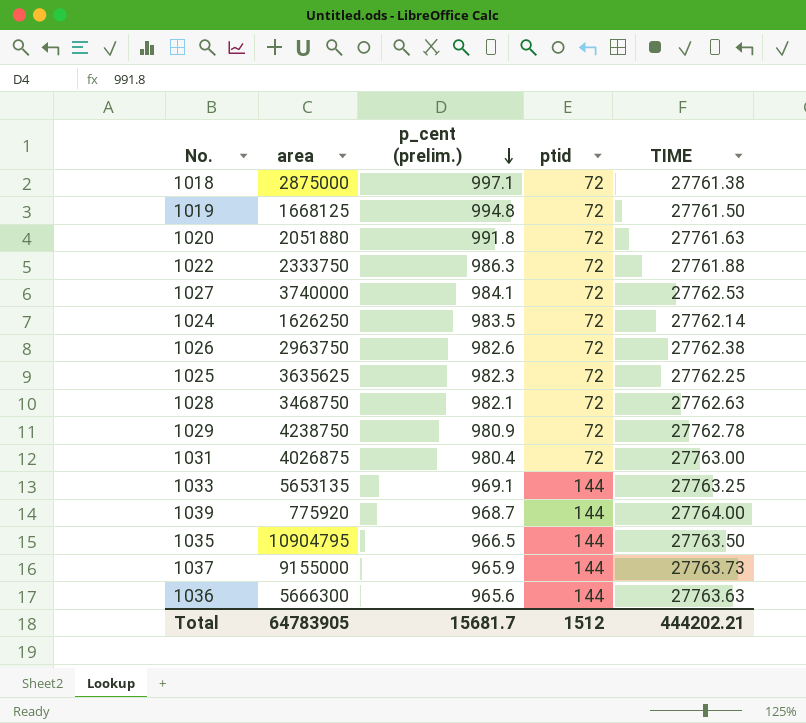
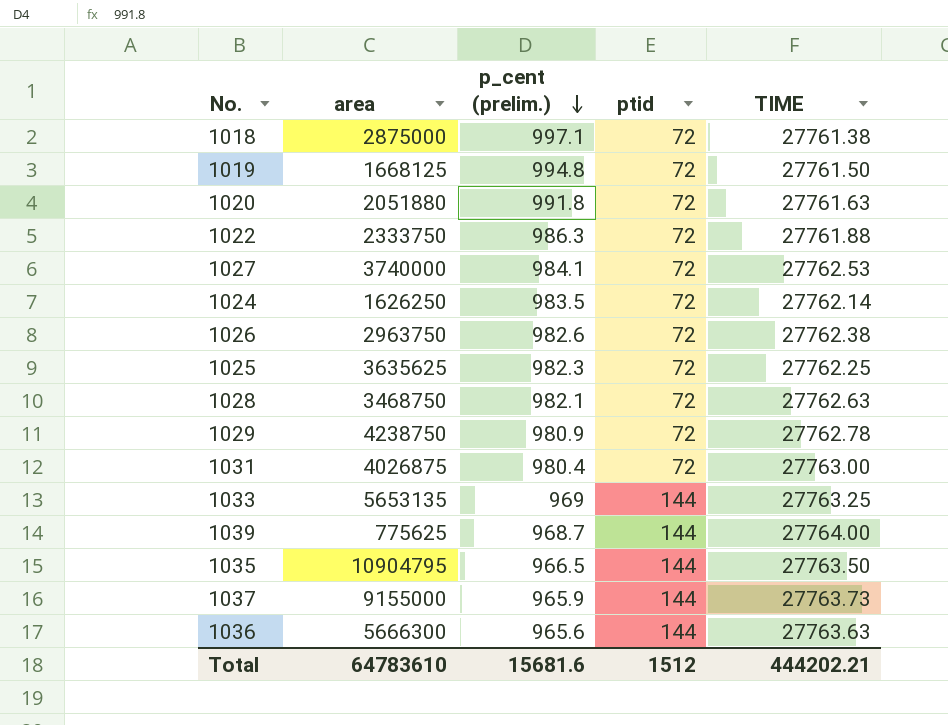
1033 | p_cent (prelim.): 969.1 -> 969
1039 | area: 775920 -> 775625
Total | area: 64783905 -> 64783610
Total | p_cent (prelim.): 15681.7 -> 15681.6

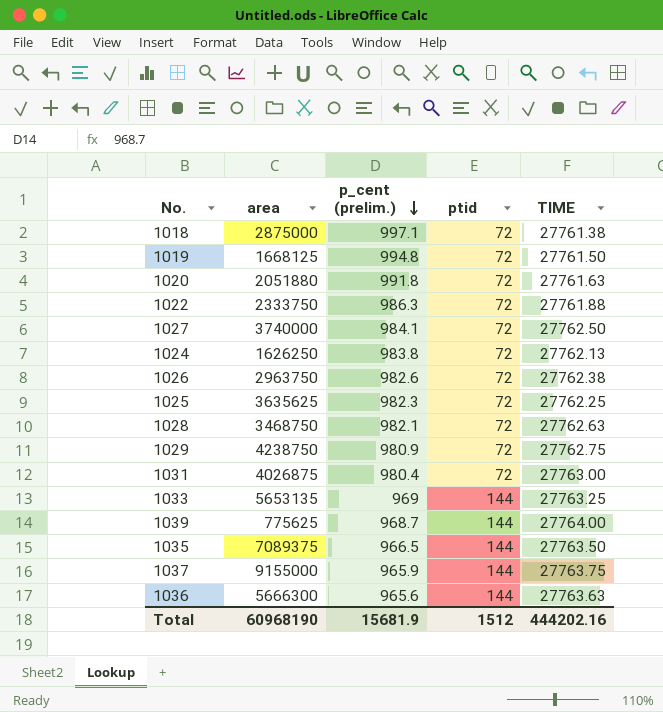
1027 | TIME: 27762.53 -> 27762.50
1024 | p_cent (prelim.): 983.5 -> 983.8
1024 | TIME: 27762.14 -> 27762.13
1029 | TIME: 27762.78 -> 27762.75
1035 | area: 10904795 -> 7089375
1037 | TIME: 27763.73 -> 27763.75
Total | area: 64783610 -> 60968190
Total | p_cent (prelim.): 15681.6 -> 15681.9
Total | TIME: 444202.21 -> 444202.16

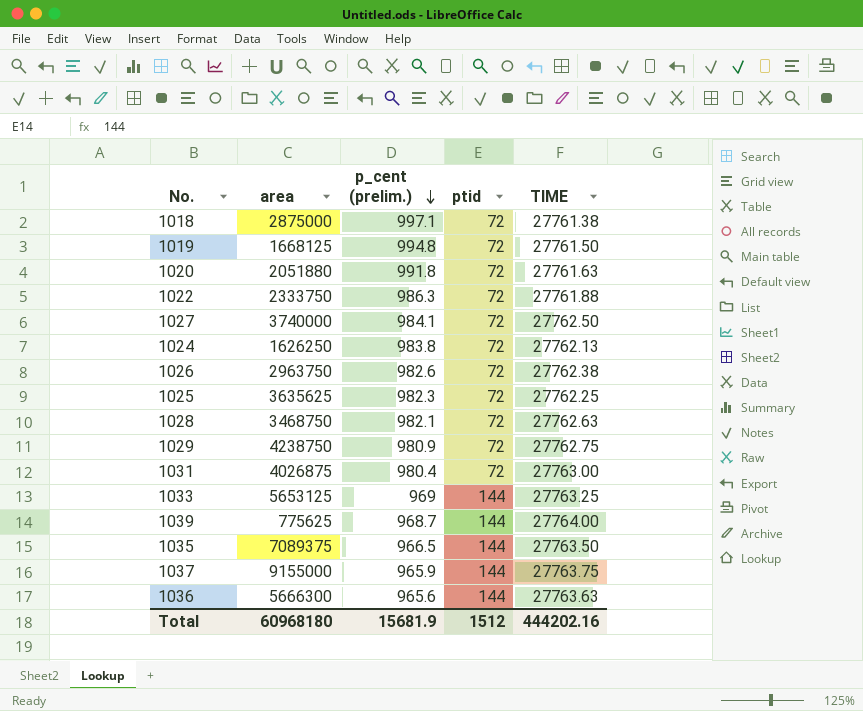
1033 | area: 5653135 -> 5653125
Total | area: 60968190 -> 60968180

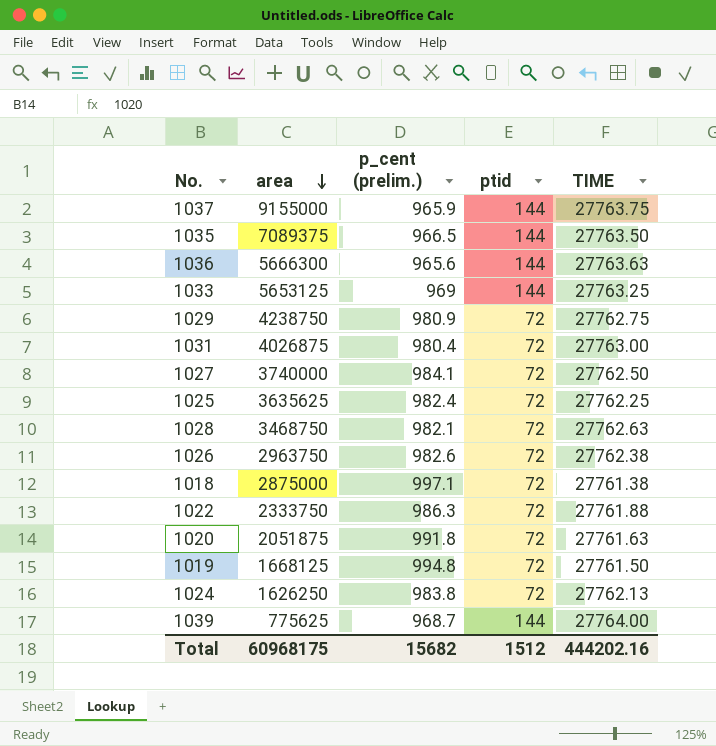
row order: p_cent (prelim.) descending -> area descending
1025 | p_cent (prelim.): 982.3 -> 982.4
1020 | area: 2051880 -> 2051875
Total | area: 60968180 -> 60968175
Total | p_cent (prelim.): 15681.9 -> 15682

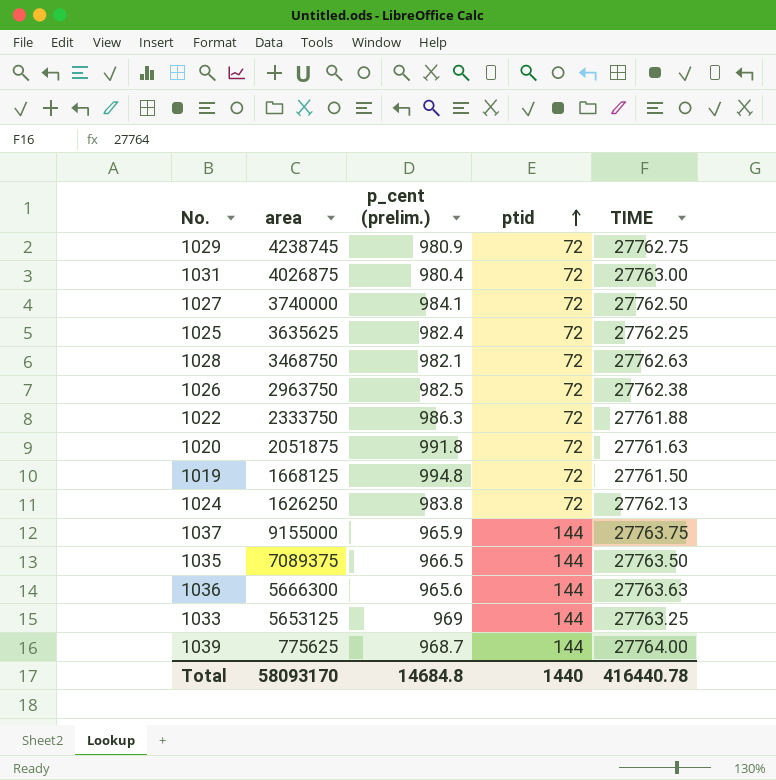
row order: area descending -> ptid ascending
row 1018: 2875000 | 997.1 | 72 | 27761.38 -> none
1029 | area: 4238750 -> 4238745
1026 | p_cent (prelim.): 982.6 -> 982.5
Total | area: 60968175 -> 58093170
Total | p_cent (prelim.): 15682 -> 14684.8
Total | ptid: 1512 -> 1440
Total | TIME: 444202.16 -> 416440.78

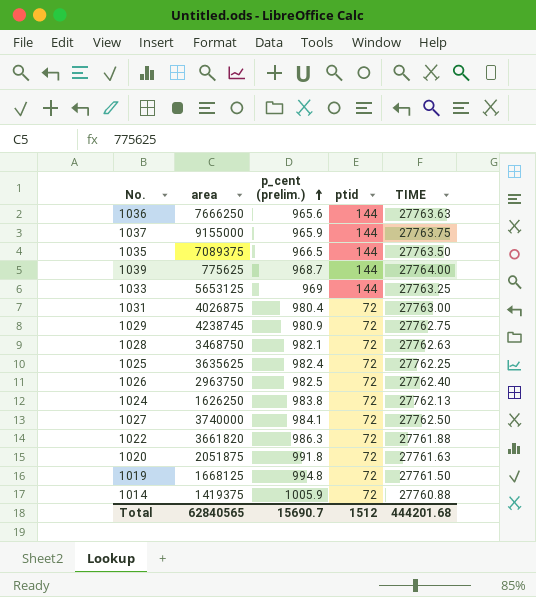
row order: ptid ascending -> p_cent (prelim.) ascending
1036 | area: 5666300 -> 7666250
1026 | TIME: 27762.38 -> 27762.40
1022 | area: 2333750 -> 3661820
row 1014: none -> 1419375 | 1005.9 | 72 | 27760.88
Total | area: 58093170 -> 62840565
Total | p_cent (prelim.): 14684.8 -> 15690.7
Total | ptid: 1440 -> 1512
Total | TIME: 416440.78 -> 444201.68

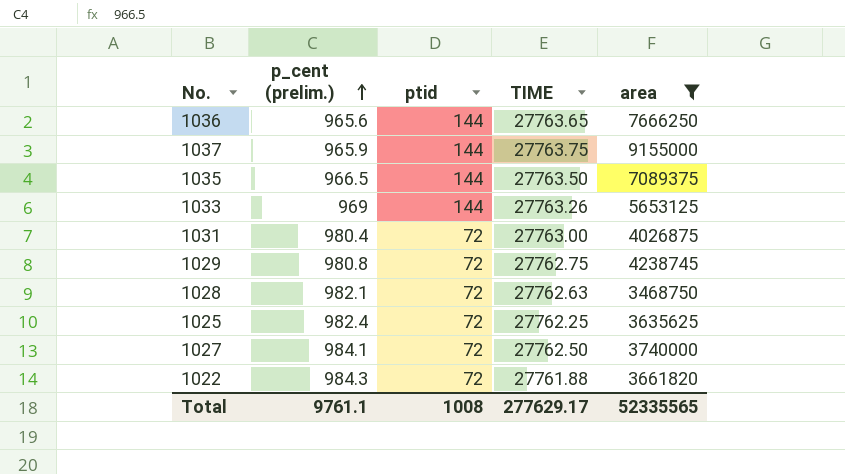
filter: none -> area >= 3468750
column area | position: 2 -> 5
1036 | TIME: 27763.63 -> 27763.65
1033 | TIME: 27763.25 -> 27763.26
1029 | p_cent (prelim.): 980.9 -> 980.8
1022 | p_cent (prelim.): 986.3 -> 984.3
Total | p_cent (prelim.): 15690.7 -> 9761.1
Total | ptid: 1512 -> 1008
Total | TIME: 444201.68 -> 277629.17
Total | area: 62840565 -> 52335565

